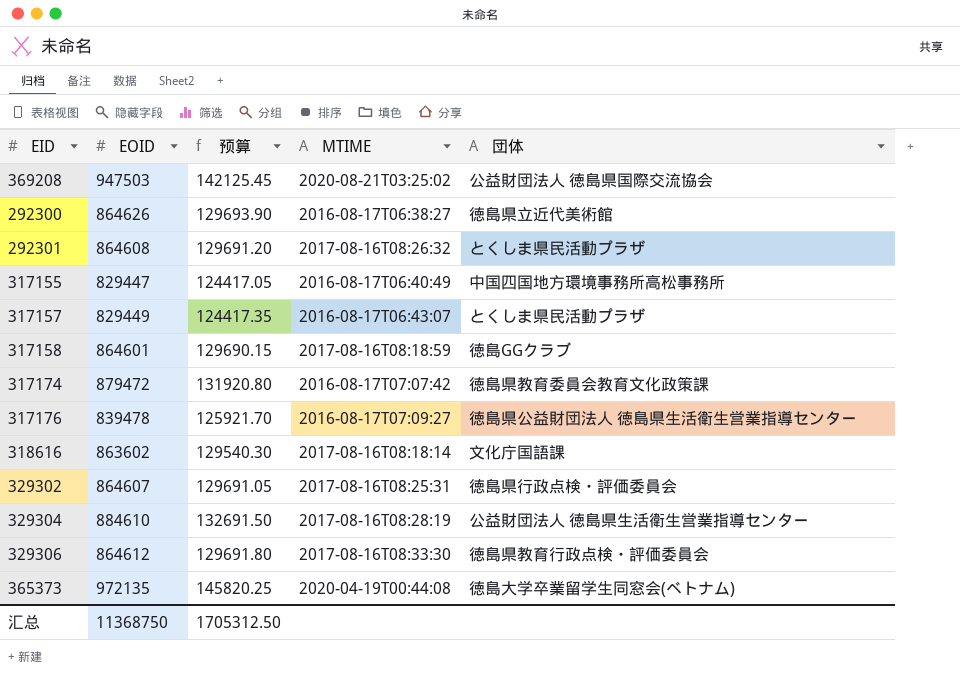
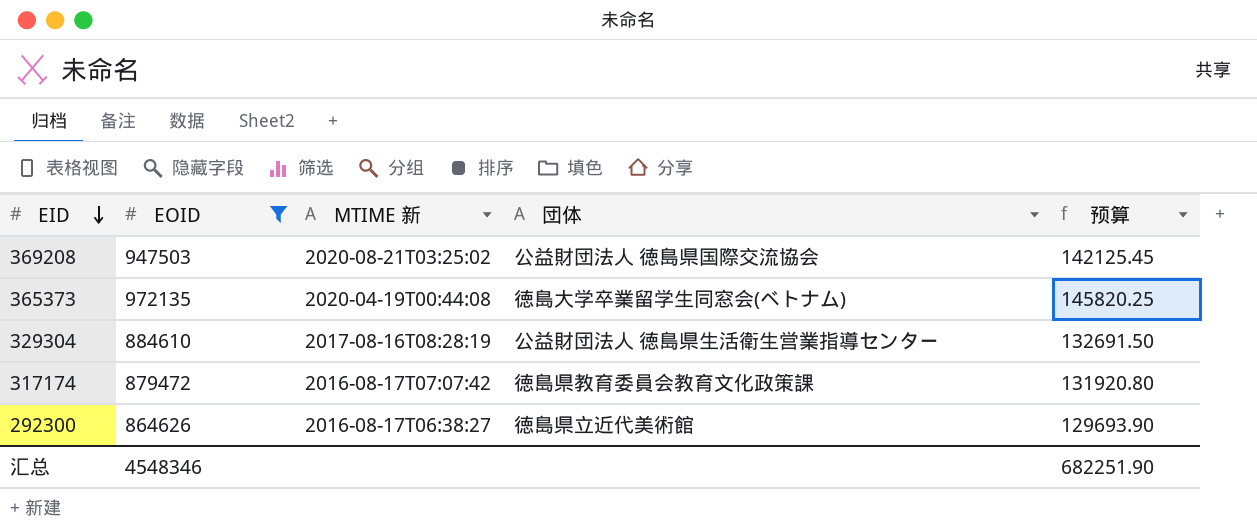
filter: none -> EOID >= 864626
row order: none -> EID descending
column name: MTIME -> MTIME 新
column 预算 | position: 3 -> 5
汇总 | EOID: 11368750 -> 4548346
汇总 | 预算: 1705312.50 -> 682251.90

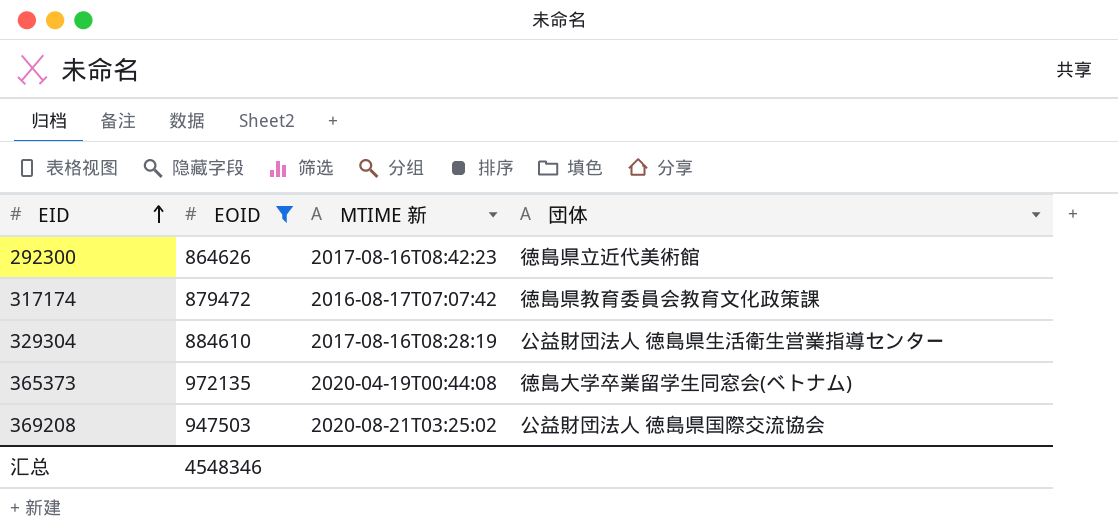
row order: EID descending -> EID ascending
column 预算 | formula: [EOID] * 0.15 -> none
292300 | MTIME 新: 2016-08-17T06:38:27 -> 2017-08-16T08:42:23

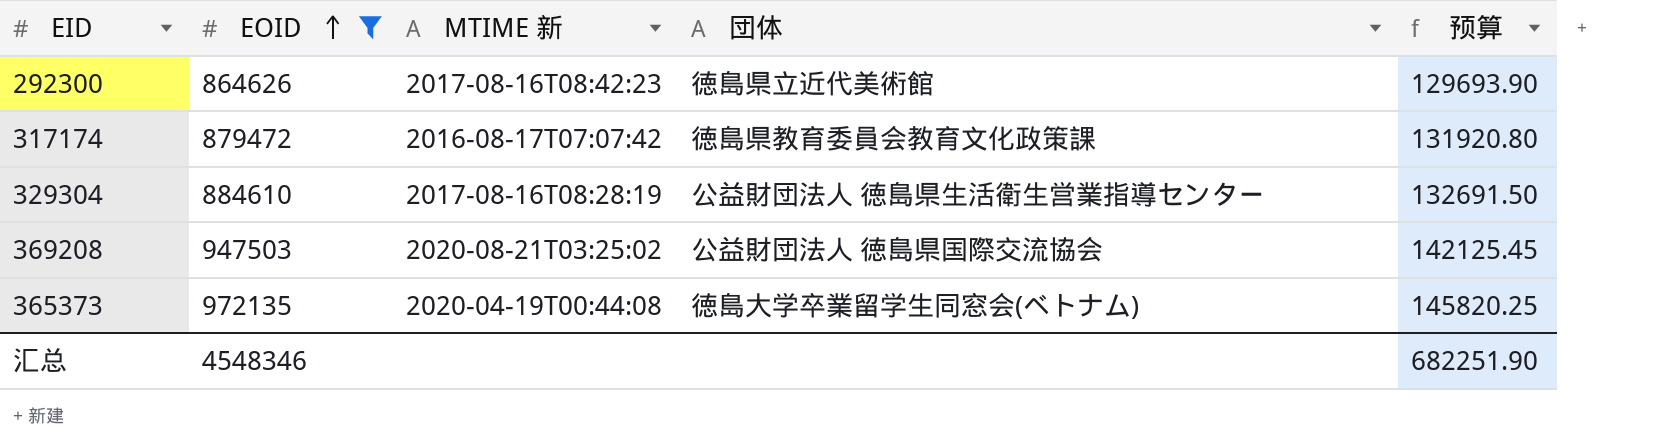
row order: EID ascending -> EOID ascending
column 预算 | formula: none -> [EOID] * 0.15

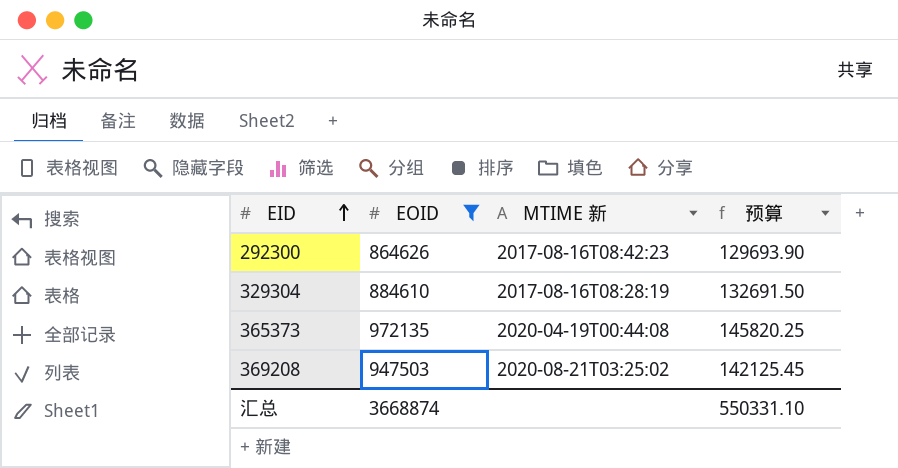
row order: EOID ascending -> EID ascending
column 団体 | position: 4 -> none
row 317174: 879472 | 2016-08-17T07:07:42 | 徳島県教育委員会教育文化政策課 | 131920.80 -> none
汇总 | EOID: 4548346 -> 3668874
汇总 | 预算: 682251.90 -> 550331.10

